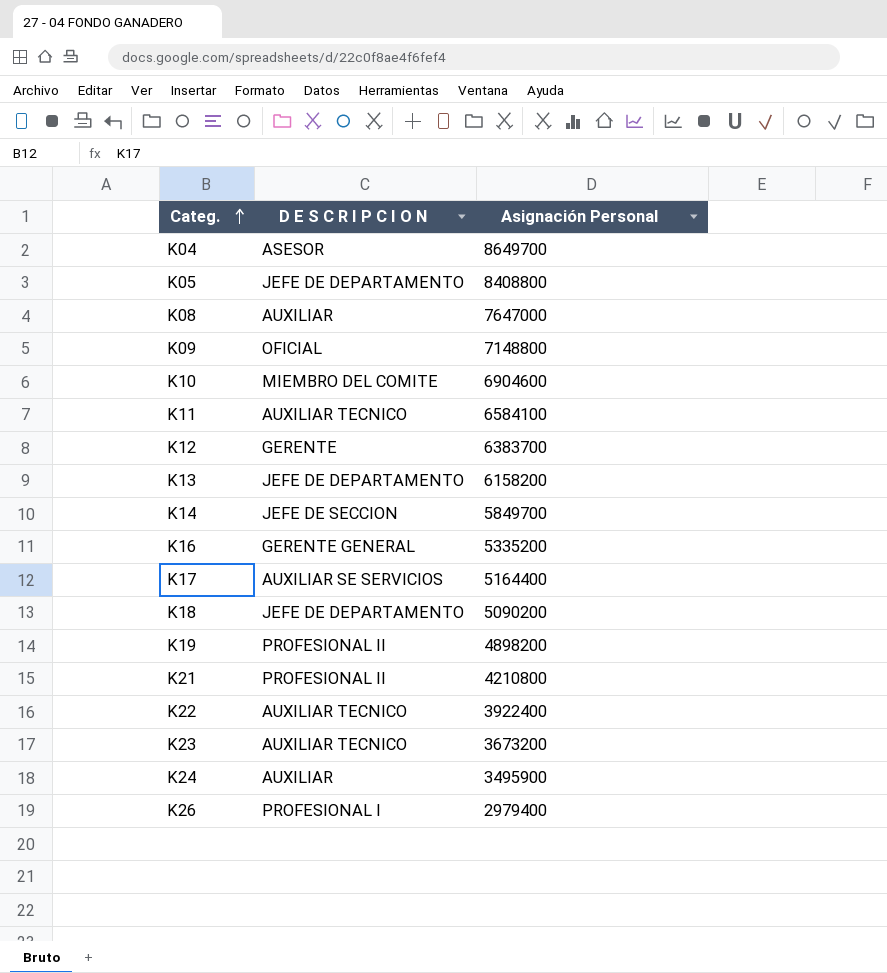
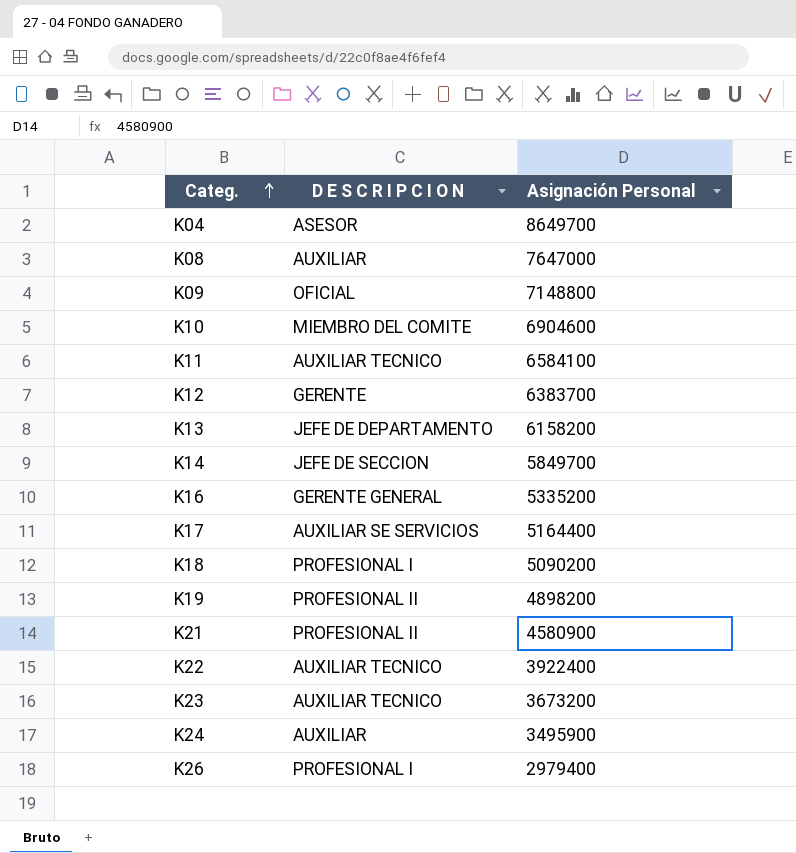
row K05: JEFE DE DEPARTAMENTO | 8408800 -> none
K18 | D E S C R I P C I O N: JEFE DE DEPARTAMENTO -> PROFESIONAL I
K21 | Asignación Personal: 4210800 -> 4580900

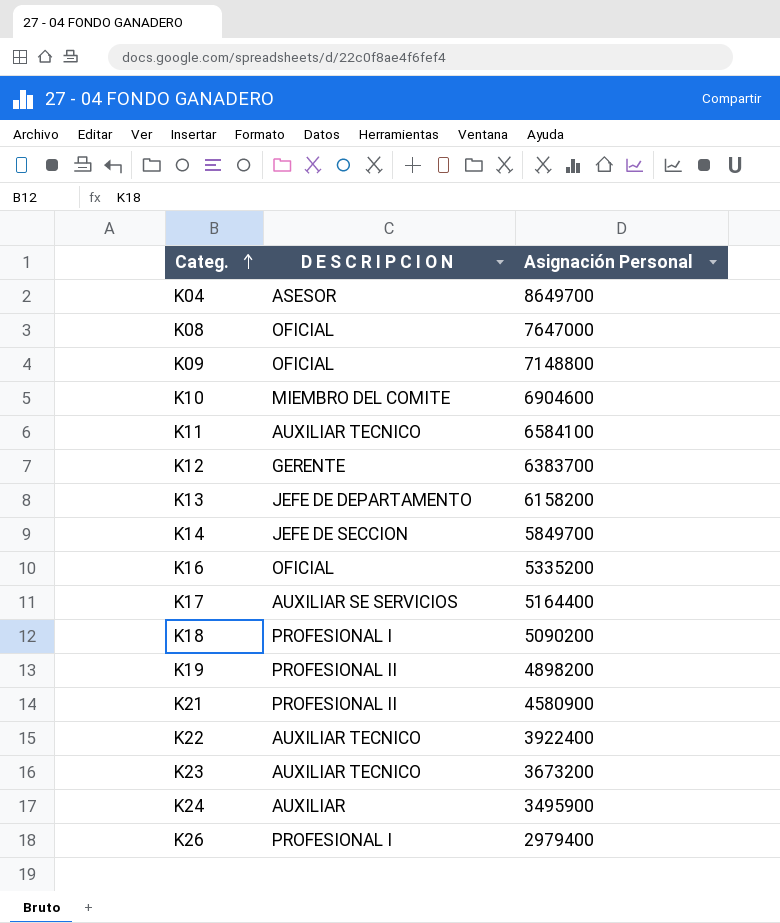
K08 | D E S C R I P C I O N: AUXILIAR -> OFICIAL
K16 | D E S C R I P C I O N: GERENTE GENERAL -> OFICIAL

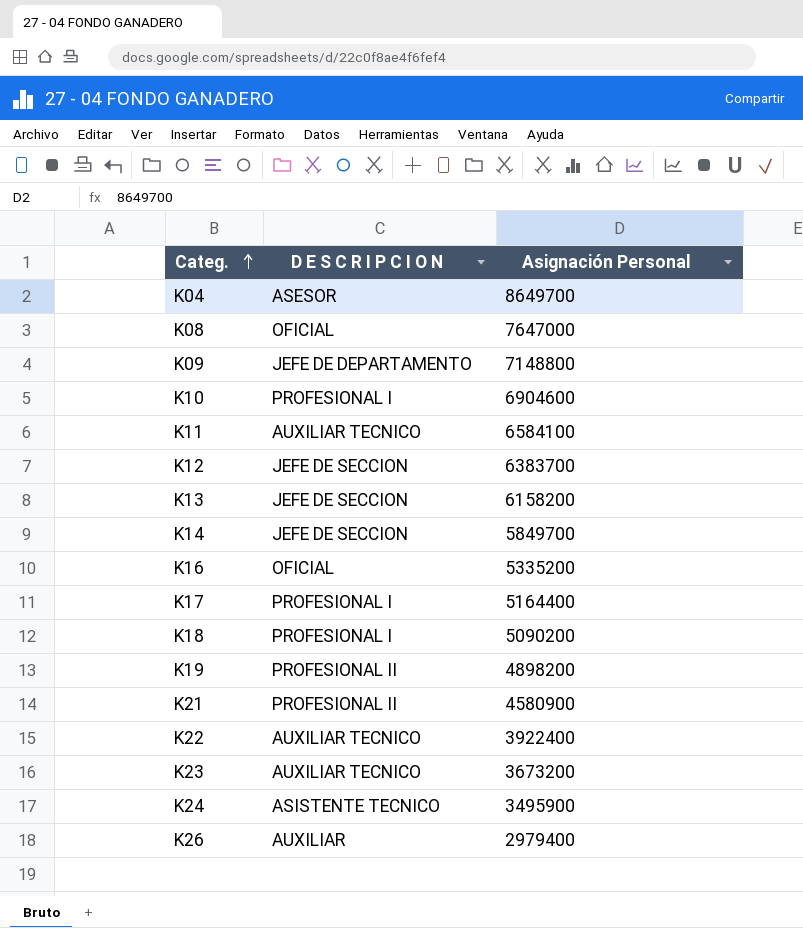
K09 | D E S C R I P C I O N: OFICIAL -> JEFE DE DEPARTAMENTO
K10 | D E S C R I P C I O N: MIEMBRO DEL COMITE -> PROFESIONAL I
K12 | D E S C R I P C I O N: GERENTE -> JEFE DE SECCION
K13 | D E S C R I P C I O N: JEFE DE DEPARTAMENTO -> JEFE DE SECCION
K17 | D E S C R I P C I O N: AUXILIAR SE SERVICIOS -> PROFESIONAL I
K24 | D E S C R I P C I O N: AUXILIAR -> ASISTENTE TECNICO
K26 | D E S C R I P C I O N: PROFESIONAL I -> AUXILIAR

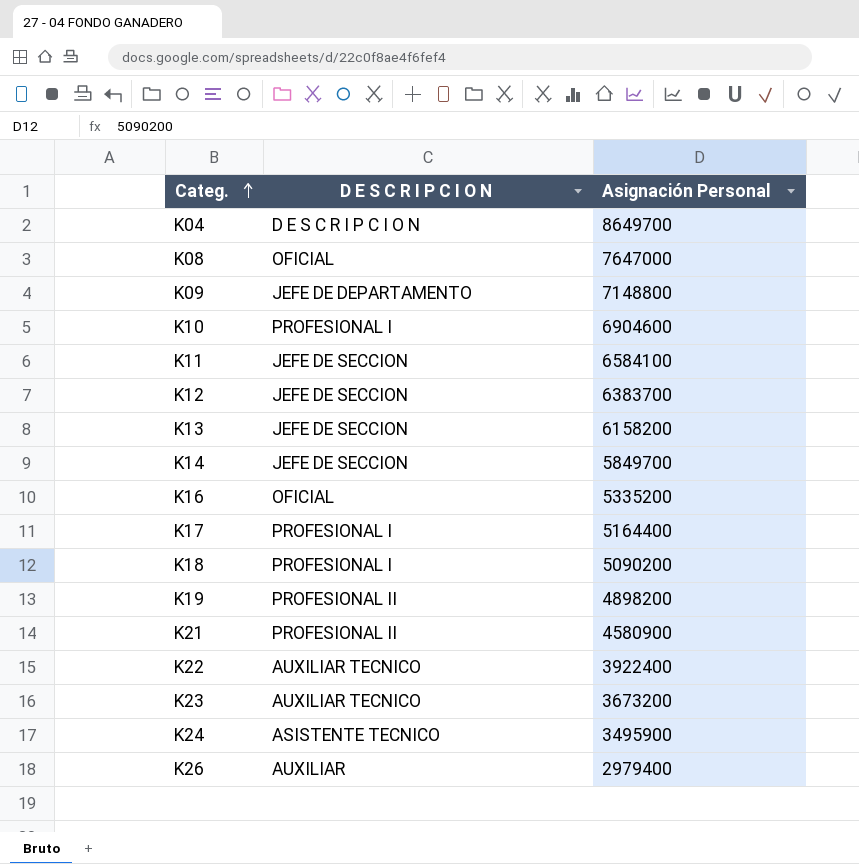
K04 | D E S C R I P C I O N: ASESOR -> D E S C R I P C I O N
K11 | D E S C R I P C I O N: AUXILIAR TECNICO -> JEFE DE SECCION

